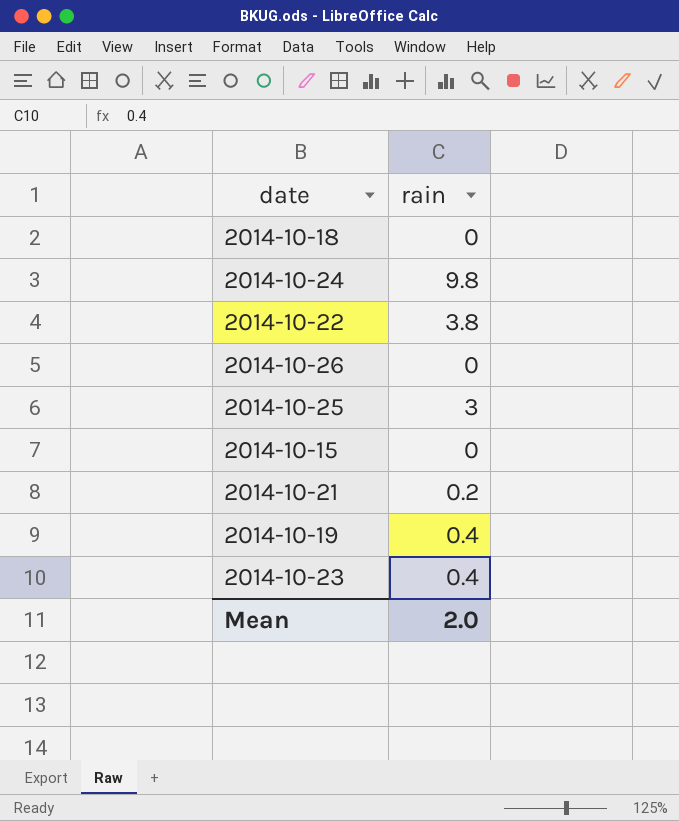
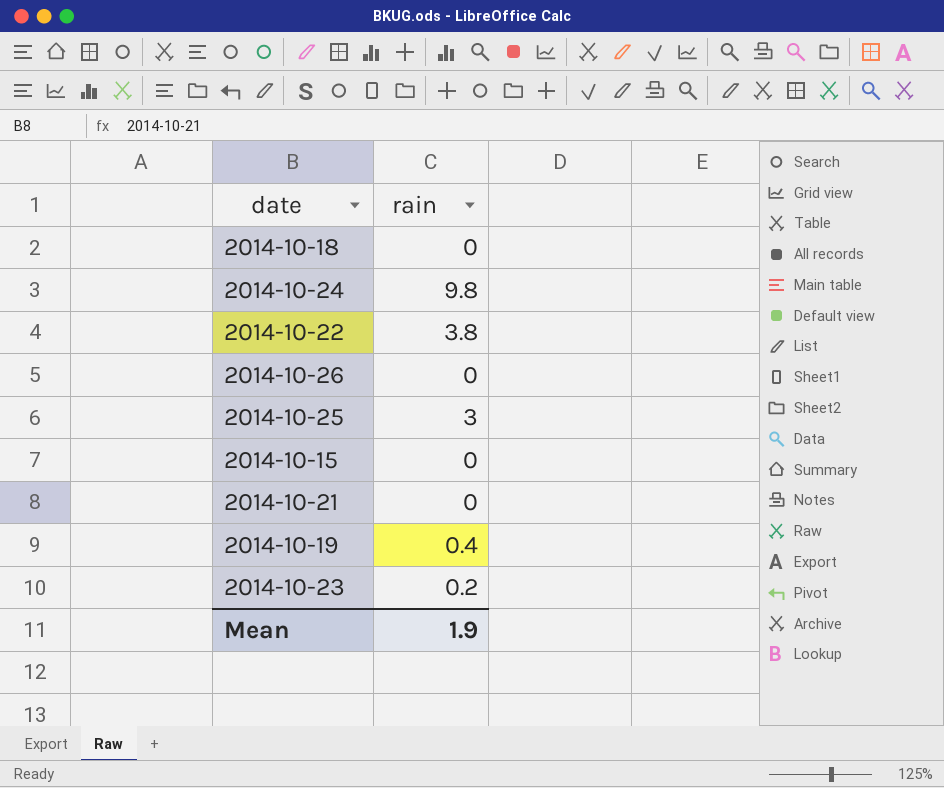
2014-10-21 | rain: 0.2 -> 0
2014-10-23 | rain: 0.4 -> 0.2
Mean | rain: 2.0 -> 1.9

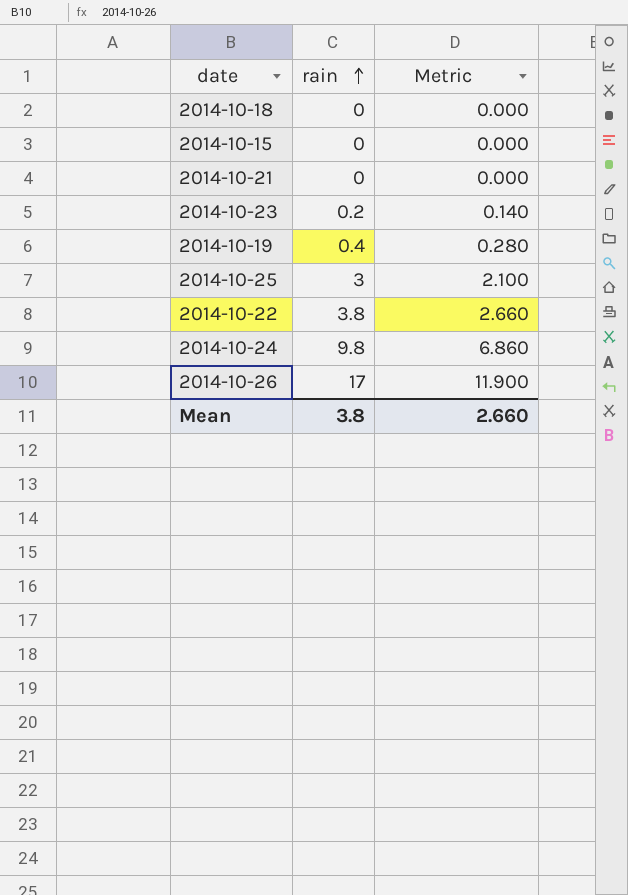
row order: none -> rain ascending
column Metric | formula: none -> [rain] * 0.7
2014-10-26 | rain: 0 -> 17
Mean | rain: 1.9 -> 3.8

